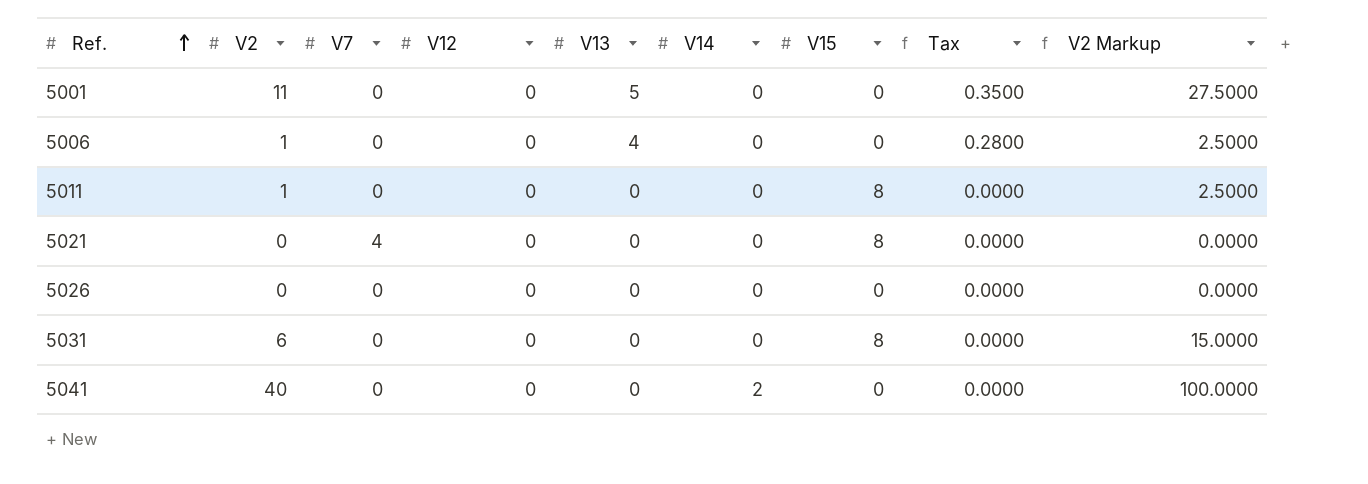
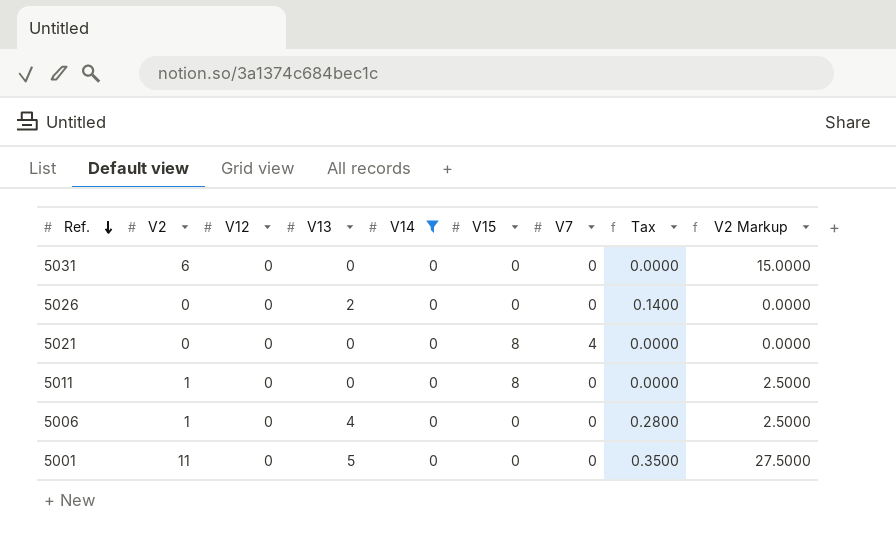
filter: none -> V14 = 0
row order: Ref. ascending -> Ref. descending
column V7 | position: 3 -> 7
5031 | V15: 8 -> 0
5026 | V13: 0 -> 2
5026 | Tax: 0.0000 -> 0.1400

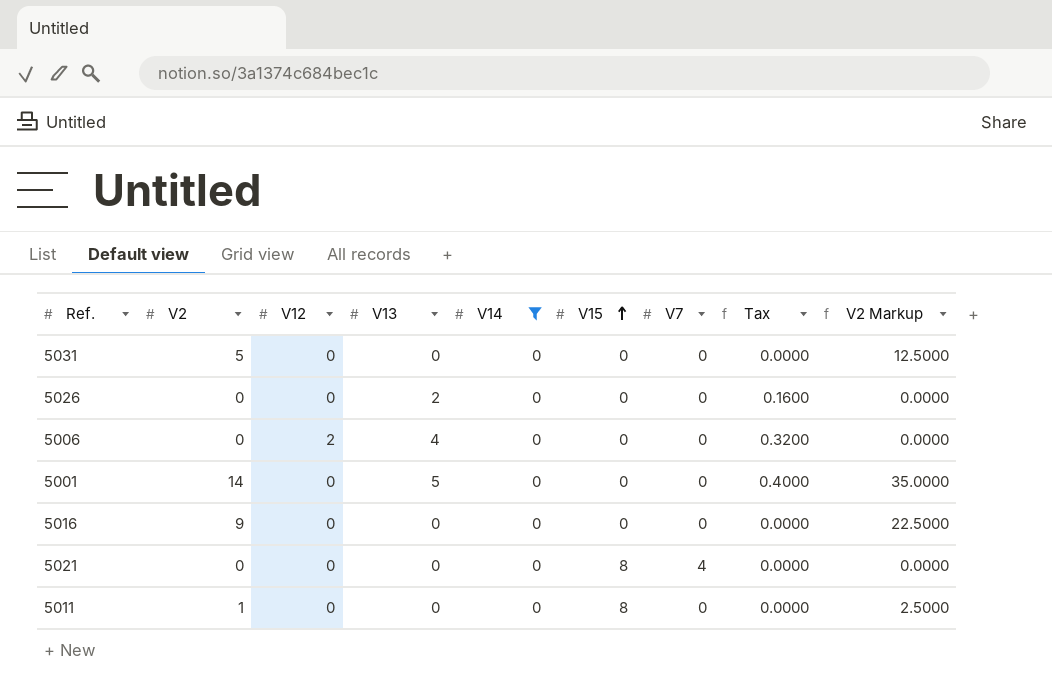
row order: Ref. descending -> V15 ascending
column Tax | formula: [V13] * 0.07 -> [V13] * 0.08
5031 | V2: 6 -> 5
5031 | V2 Markup: 15.0000 -> 12.5000
5006 | V2: 1 -> 0
5006 | V12: 0 -> 2
5006 | V2 Markup: 2.5000 -> 0.0000
5001 | V2: 11 -> 14
5001 | V2 Markup: 27.5000 -> 35.0000
row 5016: none -> 9 | 0 | 0 | 0 | 0 | 0 | 0.0000 | 22.5000

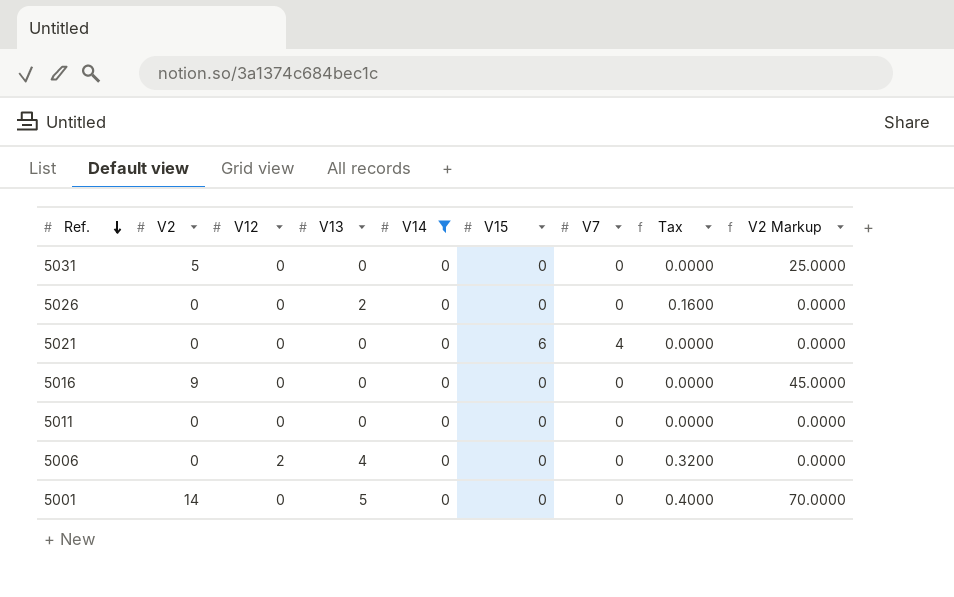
row order: V15 ascending -> Ref. descending
column V2 Markup | formula: [V2] * 2.5 -> [V2] * 5
5021 | V15: 8 -> 6
5011 | V2: 1 -> 0
5011 | V15: 8 -> 0

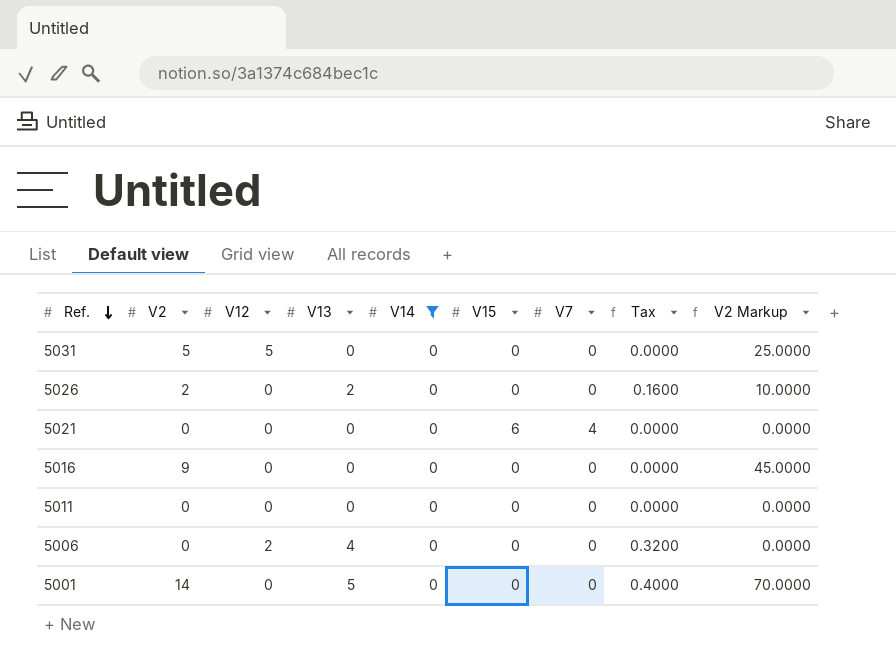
5031 | V12: 0 -> 5
5026 | V2: 0 -> 2
5026 | V2 Markup: 0.0000 -> 10.0000

